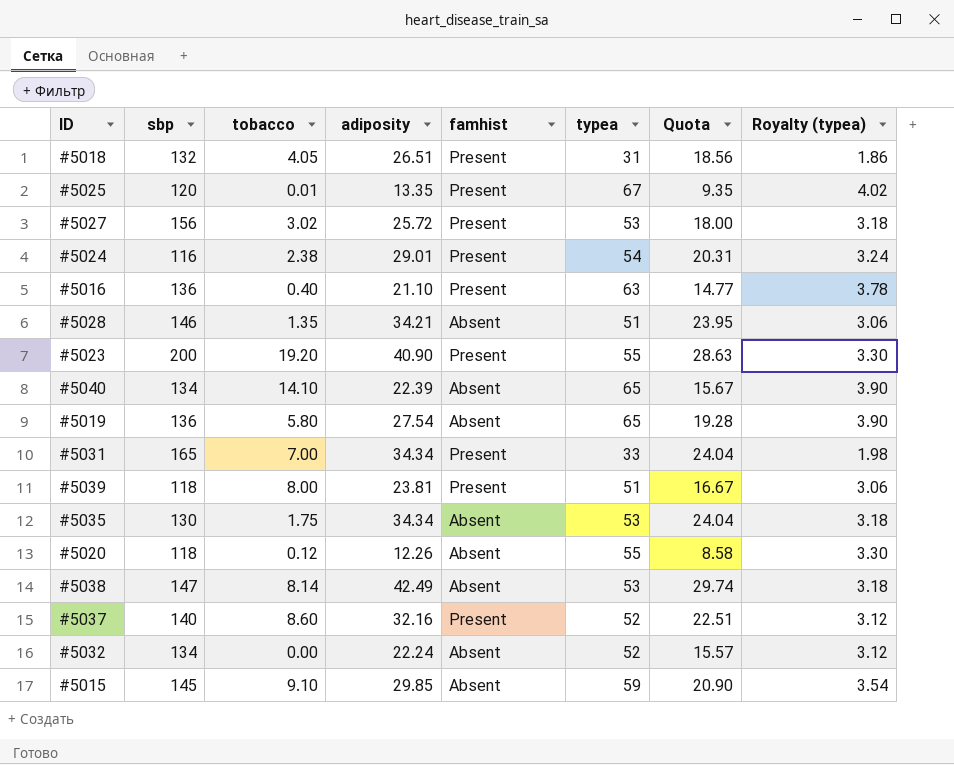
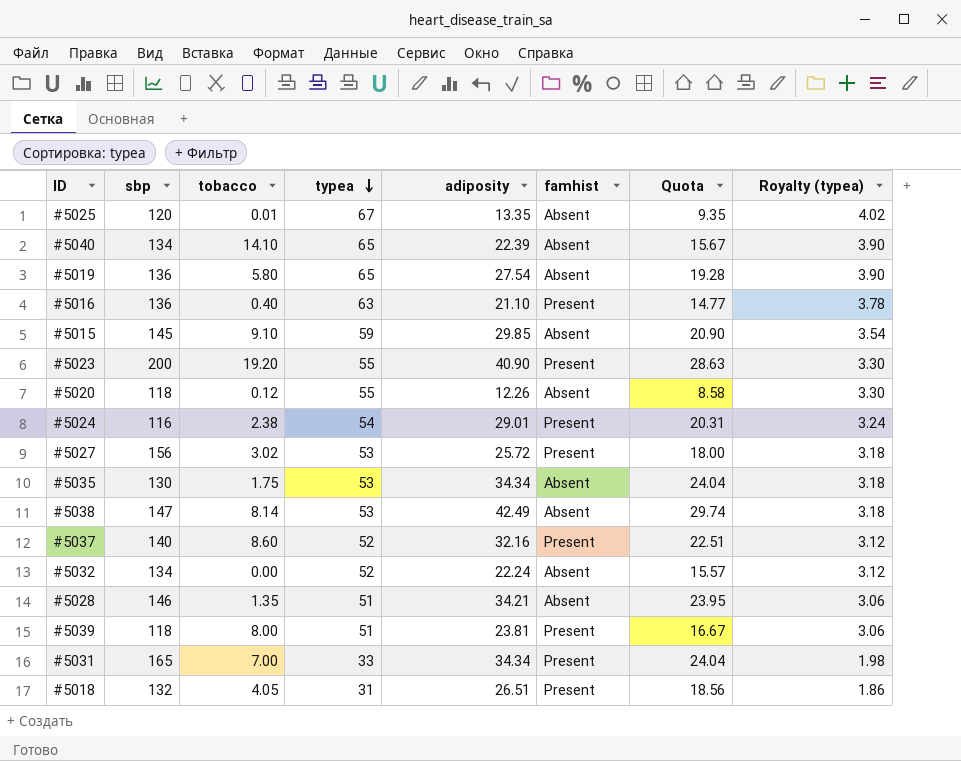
row order: none -> typea descending
column typea | position: 6 -> 4
#5025 | famhist: Present -> Absent

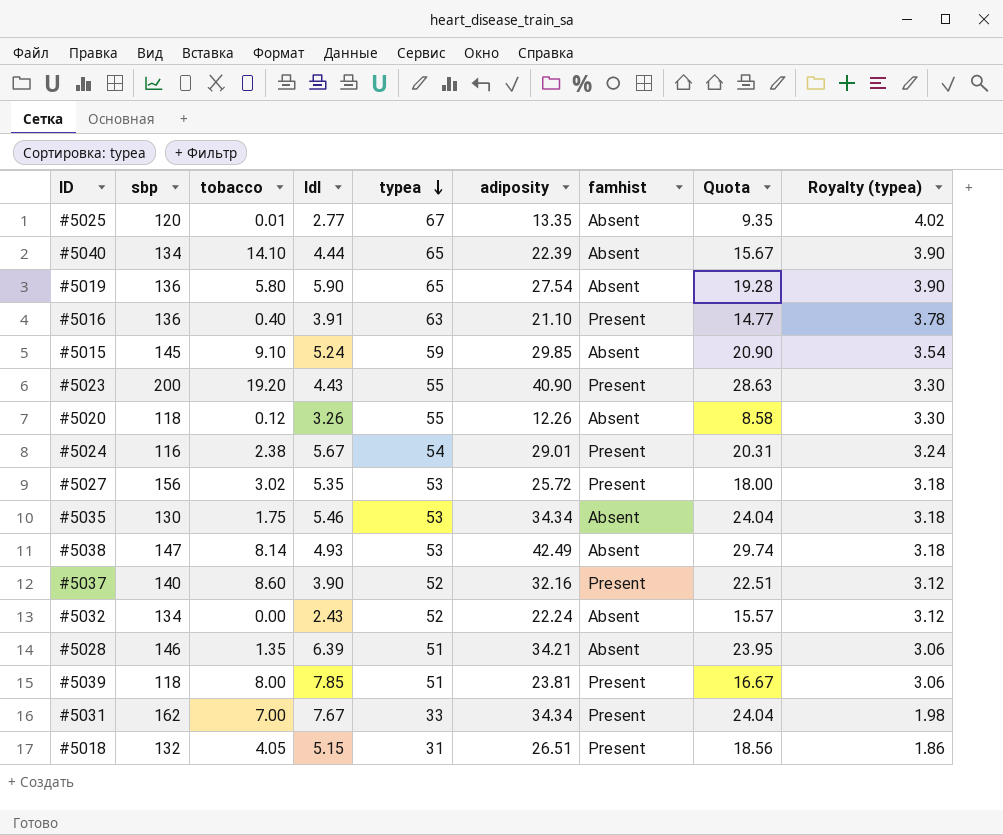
column ldl | position: none -> 4
#5031 | sbp: 165 -> 162

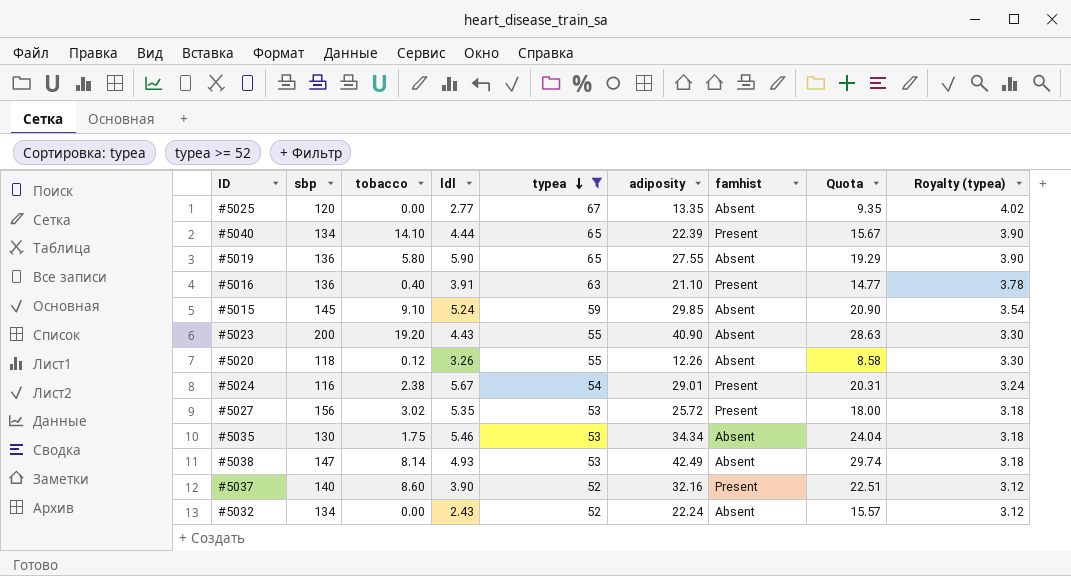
filter: none -> typea >= 52
#5025 | tobacco: 0.01 -> 0.00
#5040 | famhist: Absent -> Present
#5019 | adiposity: 27.54 -> 27.55
#5019 | Quota: 19.28 -> 19.29
#5023 | famhist: Present -> Absent

